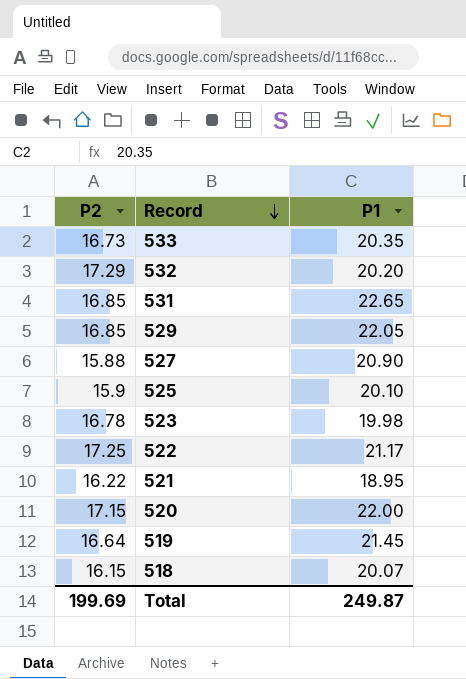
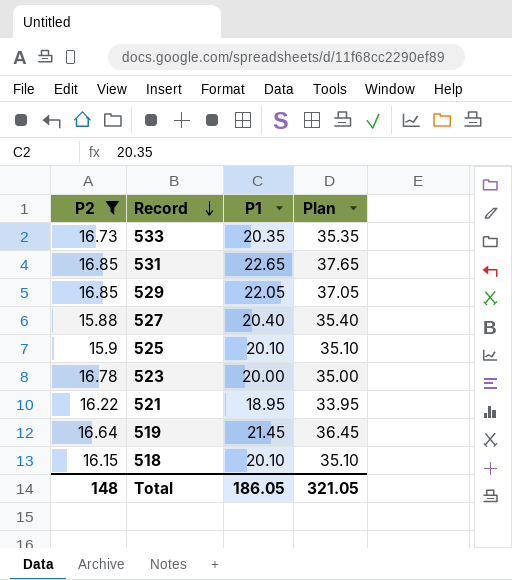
filter: none -> P2 <= 16.85
column Plan | formula: none -> [P1] + 15
527 | P1: 20.90 -> 20.40
523 | P1: 19.98 -> 20.00
518 | P1: 20.07 -> 20.10
Total | P2: 199.69 -> 148
Total | P1: 249.87 -> 186.05

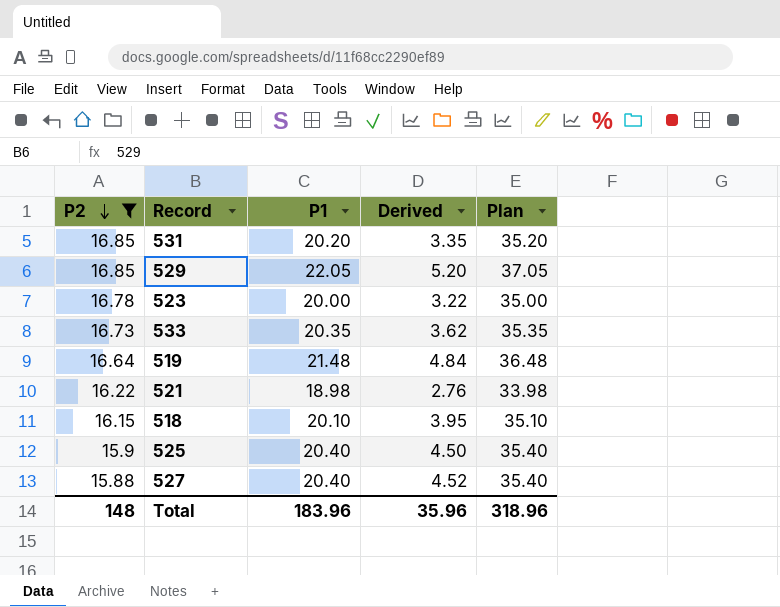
row order: Record descending -> P2 descending
column Derived | formula: none -> [P1] - [P2]
531 | P1: 22.65 -> 20.20
531 | Plan: 37.65 -> 35.20
519 | P1: 21.45 -> 21.48
519 | Plan: 36.45 -> 36.48
521 | P1: 18.95 -> 18.98
521 | Plan: 33.95 -> 33.98
525 | P1: 20.10 -> 20.40
525 | Plan: 35.10 -> 35.40
Total | P1: 186.05 -> 183.96
Total | Plan: 321.05 -> 318.96

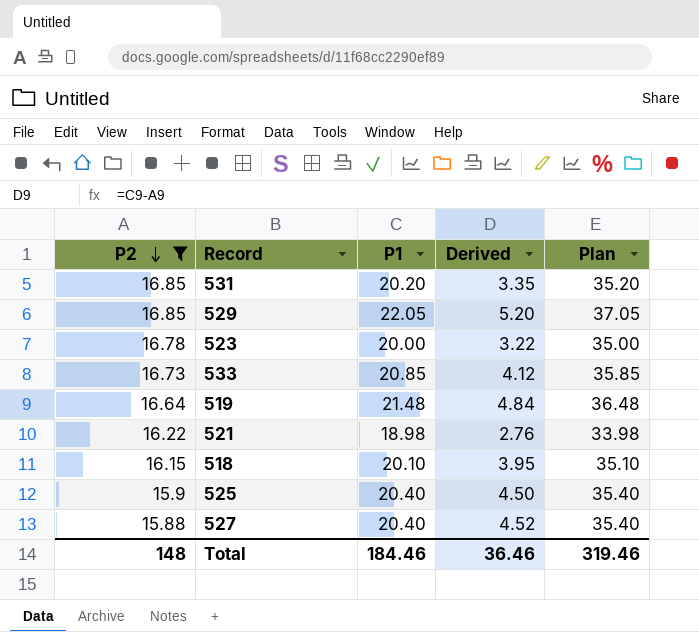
533 | P1: 20.35 -> 20.85
533 | Derived: 3.62 -> 4.12
533 | Plan: 35.35 -> 35.85
Total | P1: 183.96 -> 184.46
Total | Derived: 35.96 -> 36.46
Total | Plan: 318.96 -> 319.46

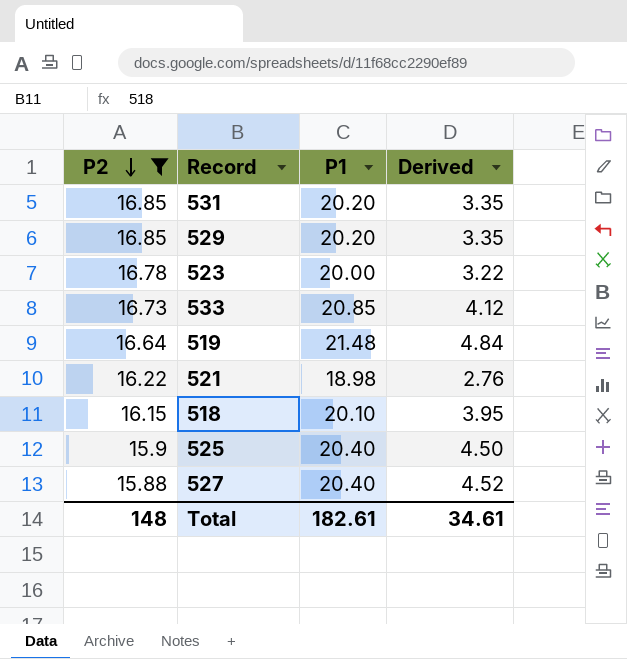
column Plan | formula: [P1] + 15 -> none
529 | P1: 22.05 -> 20.20
529 | Derived: 5.20 -> 3.35
Total | P1: 184.46 -> 182.61
Total | Derived: 36.46 -> 34.61

